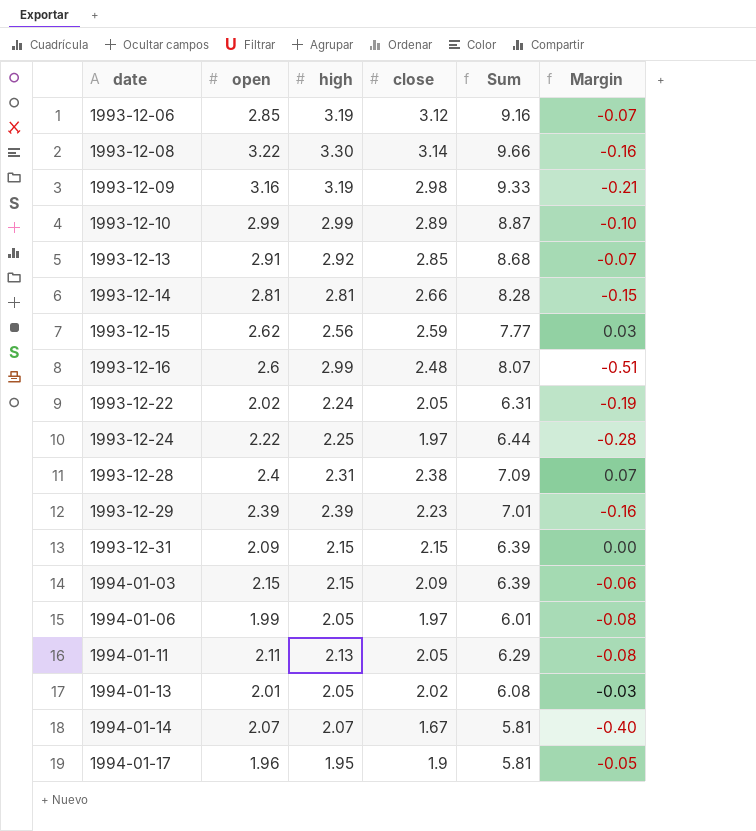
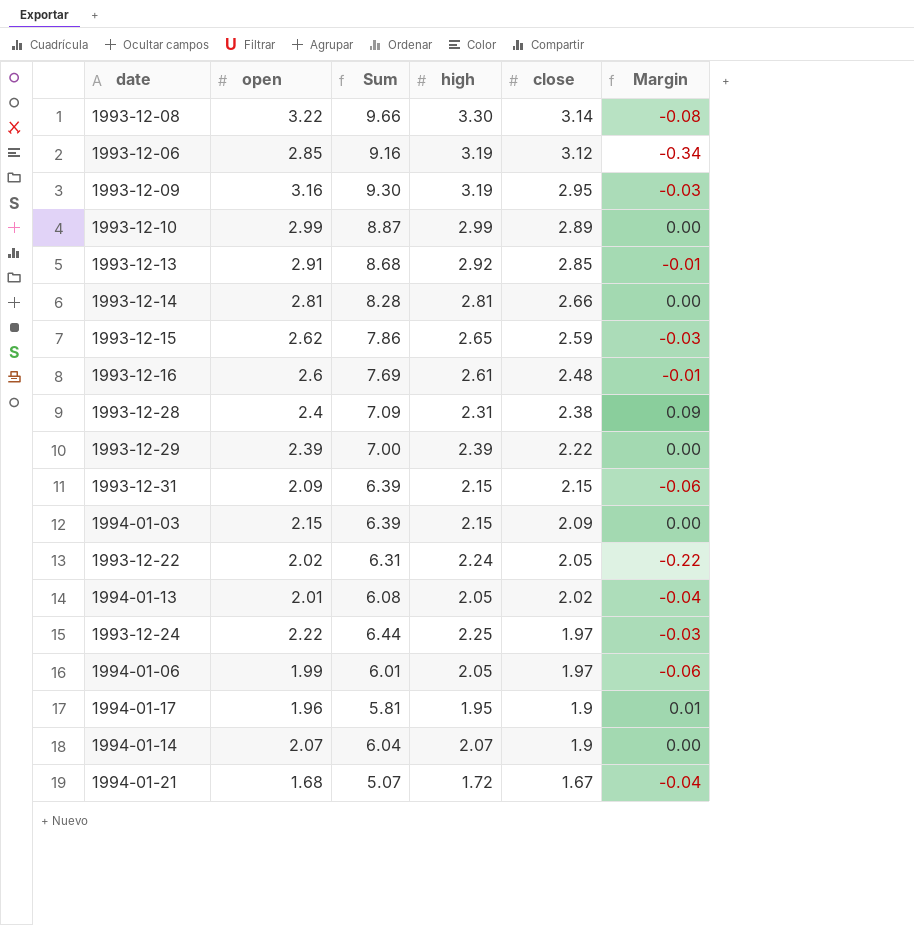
row order: date ascending -> close descending
column Sum | position: 5 -> 3
column Margin | formula: [close] - [high] -> [open] - [high]
row 1994-01-11: 2.11 | 2.13 | 2.05 | 6.29 | -0.08 -> none
1993-12-09 | Sum: 9.33 -> 9.30
1993-12-09 | close: 2.98 -> 2.95
1993-12-15 | Sum: 7.77 -> 7.86
1993-12-15 | high: 2.56 -> 2.65
1993-12-16 | Sum: 8.07 -> 7.69
1993-12-16 | high: 2.99 -> 2.61
1993-12-29 | Sum: 7.01 -> 7.00
1993-12-29 | close: 2.23 -> 2.22
1994-01-14 | Sum: 5.81 -> 6.04
1994-01-14 | close: 1.67 -> 1.9
row 1994-01-21: none -> 1.68 | 5.07 | 1.72 | 1.67 | -0.04

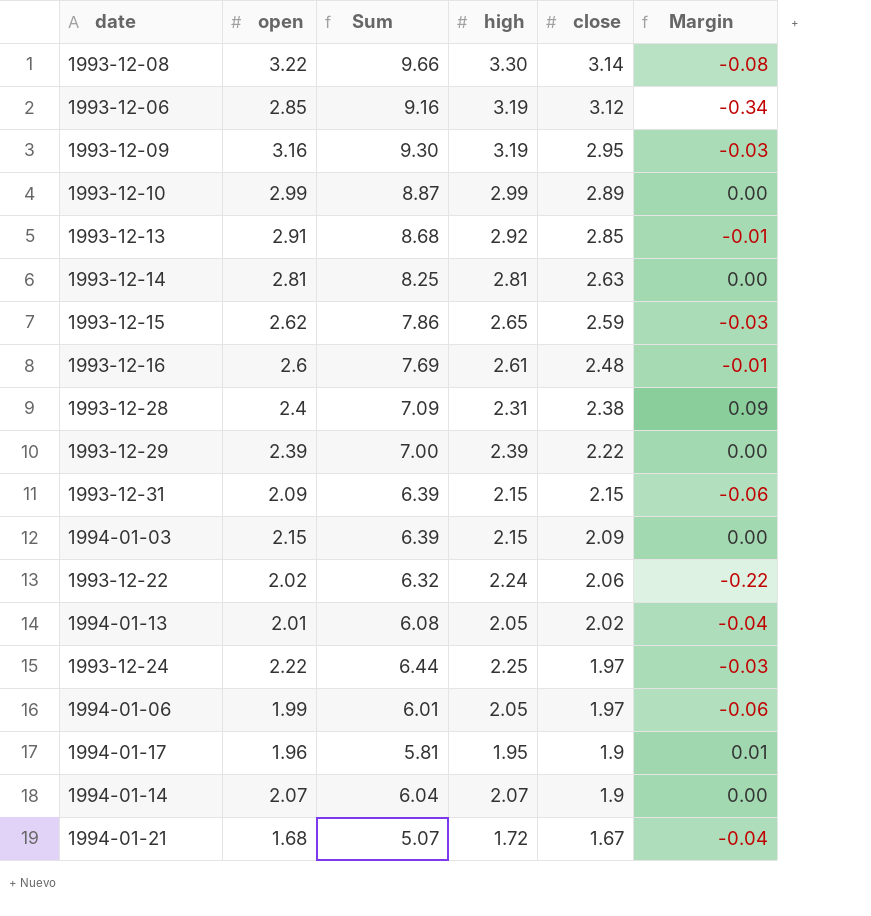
1993-12-14 | Sum: 8.28 -> 8.25
1993-12-14 | close: 2.66 -> 2.63
1993-12-22 | Sum: 6.31 -> 6.32
1993-12-22 | close: 2.05 -> 2.06

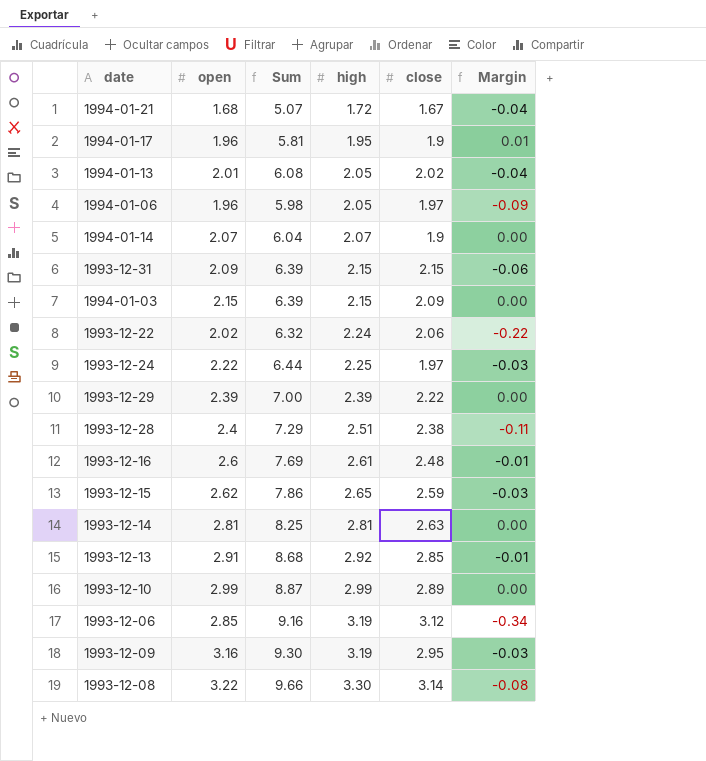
row order: close descending -> high ascending
1994-01-06 | open: 1.99 -> 1.96
1994-01-06 | Sum: 6.01 -> 5.98
1994-01-06 | Margin: -0.06 -> -0.09
1993-12-28 | Sum: 7.09 -> 7.29
1993-12-28 | high: 2.31 -> 2.51
1993-12-28 | Margin: 0.09 -> -0.11

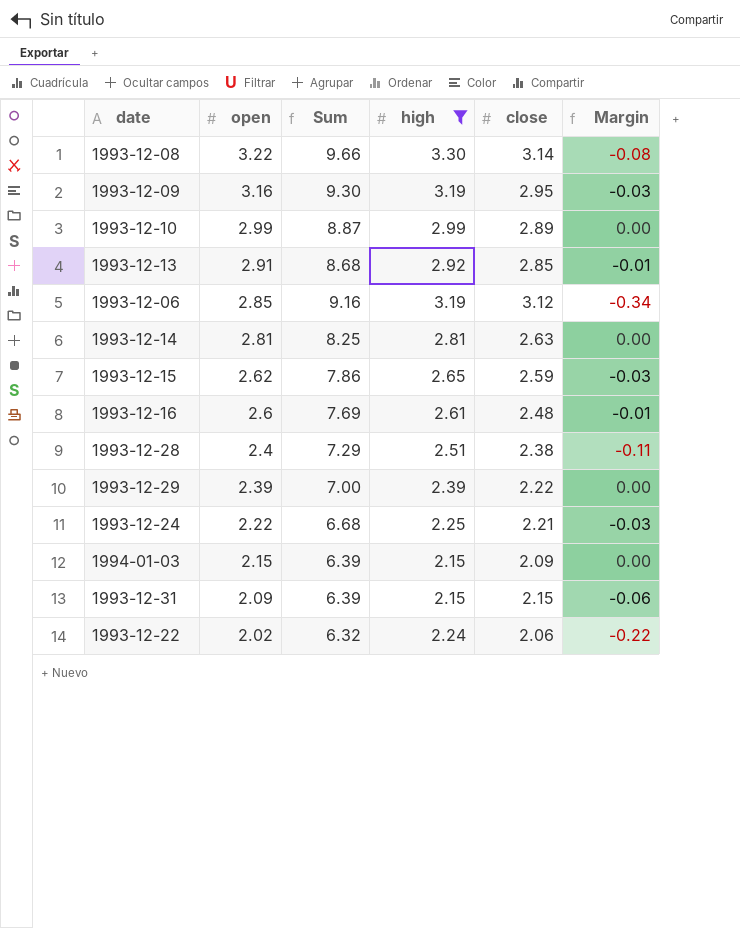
filter: none -> high >= 2.15
row order: high ascending -> open descending
1993-12-24 | Sum: 6.44 -> 6.68
1993-12-24 | close: 1.97 -> 2.21

